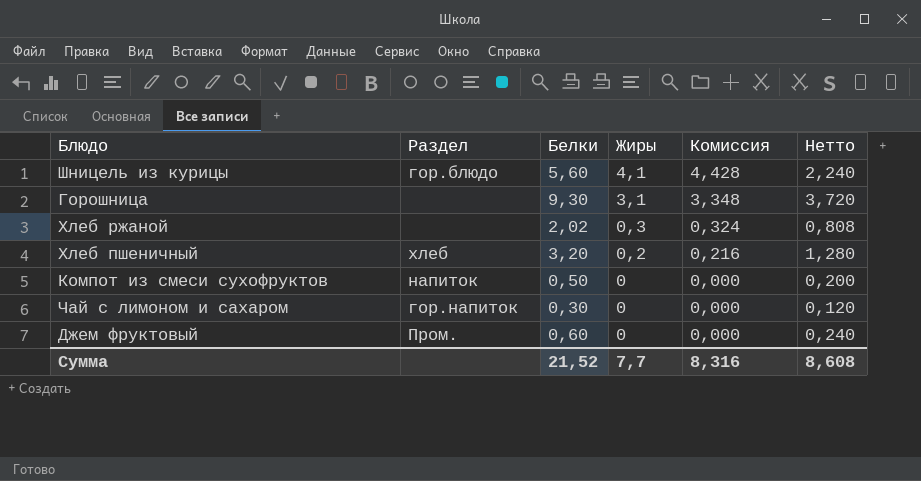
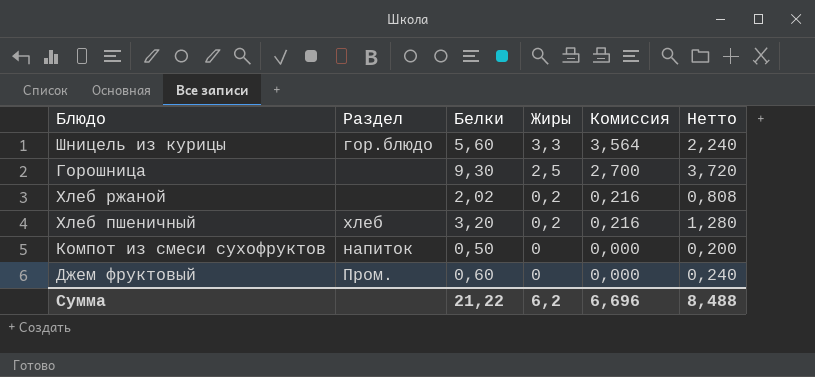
row Чай с лимоном и сахаром: гор.напиток | 0,30 | 0 | 0,000 | 0,120 -> none
Шницель из курицы | Жиры: 4,1 -> 3,3
Шницель из курицы | Комиссия: 4,428 -> 3,564
Горошница | Жиры: 3,1 -> 2,5
Горошница | Комиссия: 3,348 -> 2,700
Хлеб ржаной | Жиры: 0,3 -> 0,2
Хлеб ржаной | Комиссия: 0,324 -> 0,216
Сумма | Белки: 21,52 -> 21,22
Сумма | Жиры: 7,7 -> 6,2
Сумма | Комиссия: 8,316 -> 6,696
Сумма | Нетто: 8,608 -> 8,488

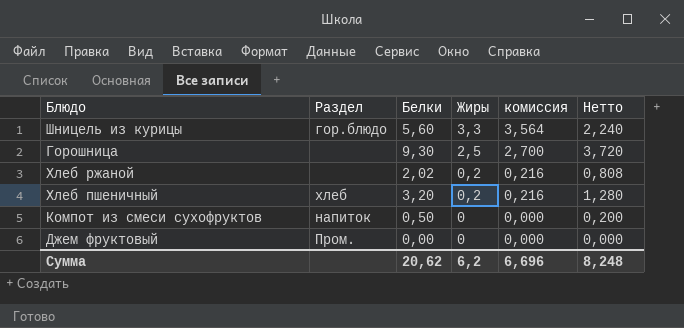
column name: Комиссия -> комиссия
Джем фруктовый | Белки: 0,60 -> 0,00
Джем фруктовый | Нетто: 0,240 -> 0,000
Сумма | Белки: 21,22 -> 20,62
Сумма | Нетто: 8,488 -> 8,248

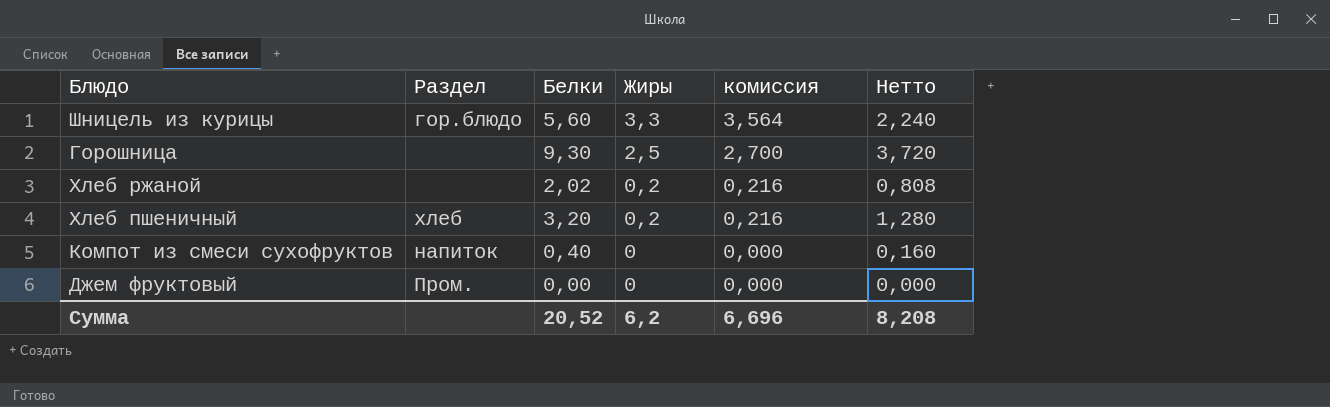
Компот из смеси сухофруктов | Белки: 0,50 -> 0,40
Компот из смеси сухофруктов | Нетто: 0,200 -> 0,160
Сумма | Белки: 20,62 -> 20,52
Сумма | Нетто: 8,248 -> 8,208

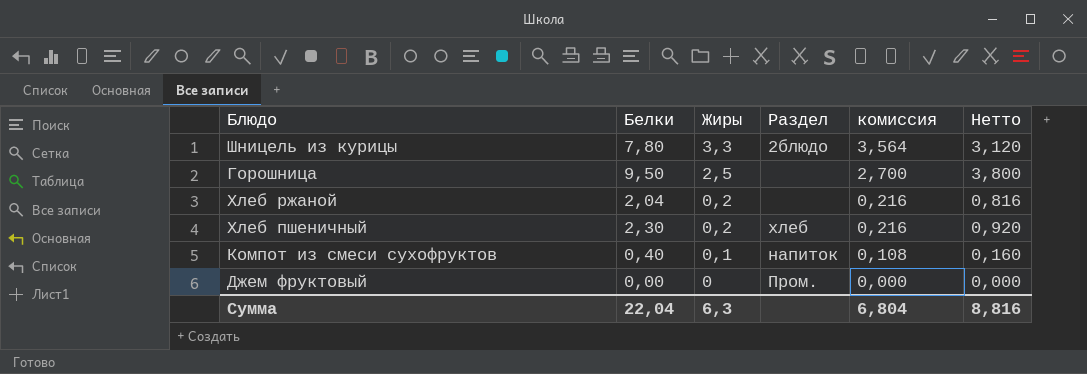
column Раздел | position: 2 -> 4
Шницель из курицы | Белки: 5,60 -> 7,80
Шницель из курицы | Раздел: гор.блюдо -> 2блюдо
Шницель из курицы | Нетто: 2,240 -> 3,120
Горошница | Белки: 9,30 -> 9,50
Горошница | Нетто: 3,720 -> 3,800
Хлеб ржаной | Белки: 2,02 -> 2,04
Хлеб ржаной | Нетто: 0,808 -> 0,816
Хлеб пшеничный | Белки: 3,20 -> 2,30
Хлеб пшеничный | Нетто: 1,280 -> 0,920
Компот из смеси сухофруктов | Жиры: 0 -> 0,1
Компот из смеси сухофруктов | комиссия: 0,000 -> 0,108
Сумма | Белки: 20,52 -> 22,04
Сумма | Жиры: 6,2 -> 6,3
Сумма | комиссия: 6,696 -> 6,804
Сумма | Нетто: 8,208 -> 8,816

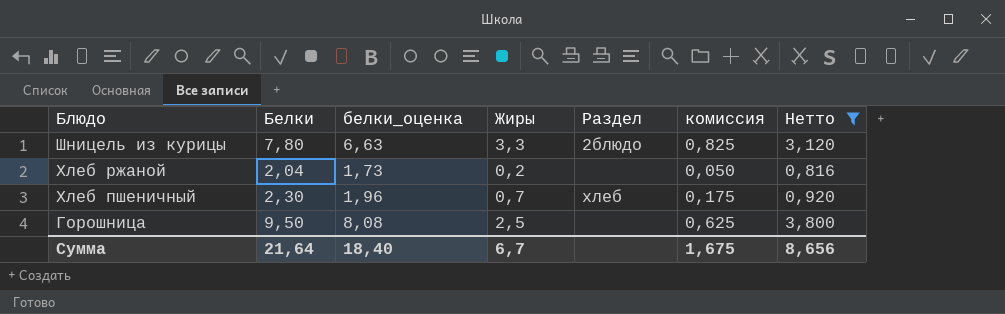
filter: none -> Нетто >= 0,816
row order: Жиры descending -> Блюдо descending
column белки_оценка | formula: none -> [Белки] * 0,85
column комиссия | formula: [Жиры] * 1,08 -> [Жиры] * 0,25
Хлеб пшеничный | Жиры: 0,2 -> 0,7
Сумма | Белки: 22,04 -> 21,64
Сумма | Жиры: 6,3 -> 6,7
Сумма | комиссия: 6,804 -> 1,675
Сумма | Нетто: 8,816 -> 8,656

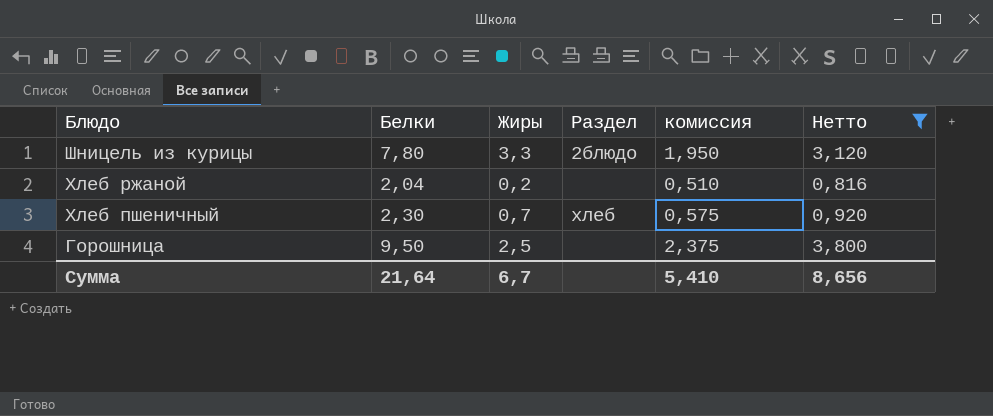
column белки_оценка | formula: [Белки] * 0,85 -> none
column комиссия | formula: [Жиры] * 0,25 -> [Белки] * 0,25
Сумма | комиссия: 1,675 -> 5,410

